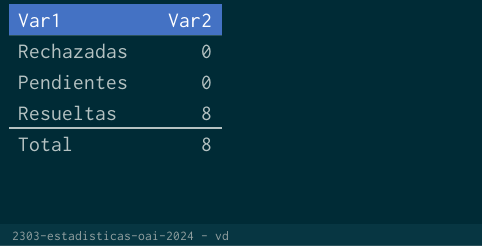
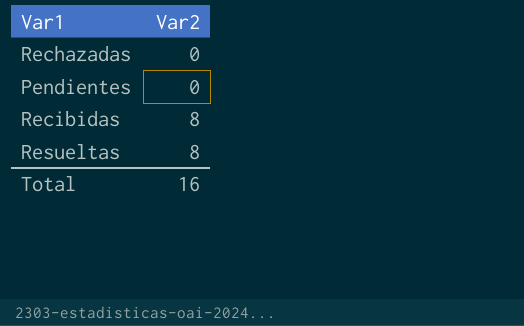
row Recibidas: none -> 8
Total | Var2: 8 -> 16

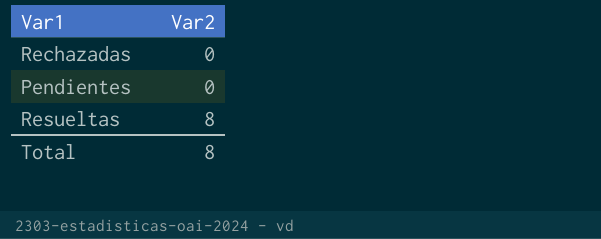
row Recibidas: 8 -> none
Total | Var2: 16 -> 8

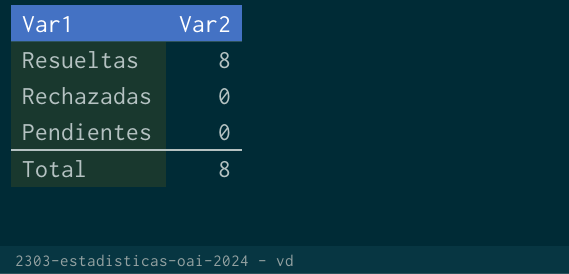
row order: Var2 ascending -> Var1 descending

